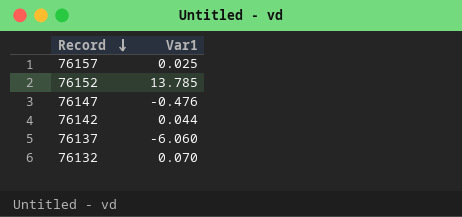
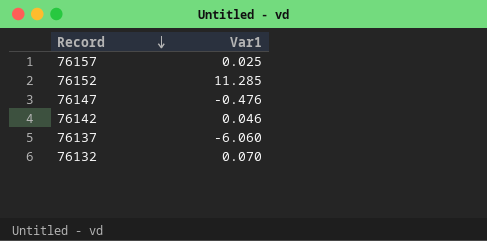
76152 | Var1: 13.785 -> 11.285
76142 | Var1: 0.044 -> 0.046

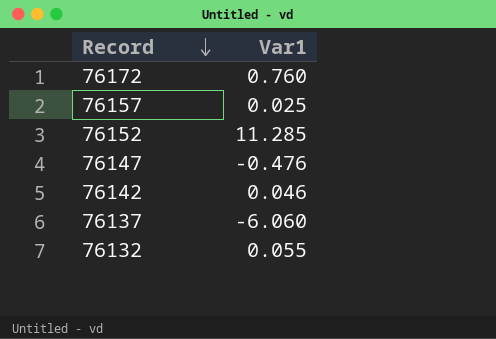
row 76172: none -> 0.760
76132 | Var1: 0.070 -> 0.055

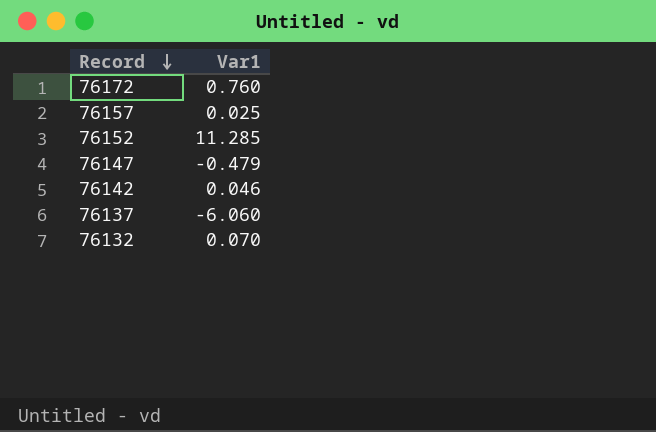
76147 | Var1: -0.476 -> -0.479
76132 | Var1: 0.055 -> 0.070

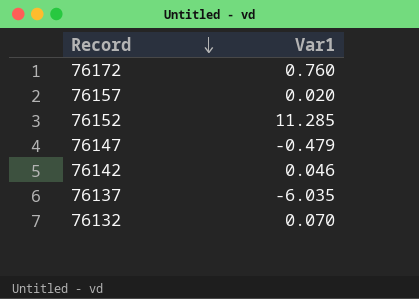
76157 | Var1: 0.025 -> 0.020
76137 | Var1: -6.060 -> -6.035

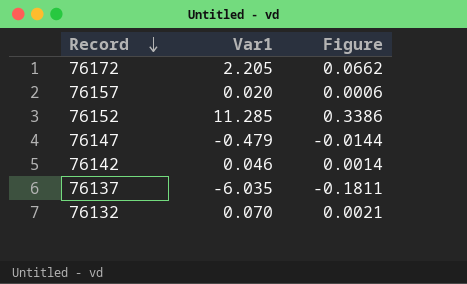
column Figure | formula: none -> [Var1] * 0.03
76172 | Var1: 0.760 -> 2.205

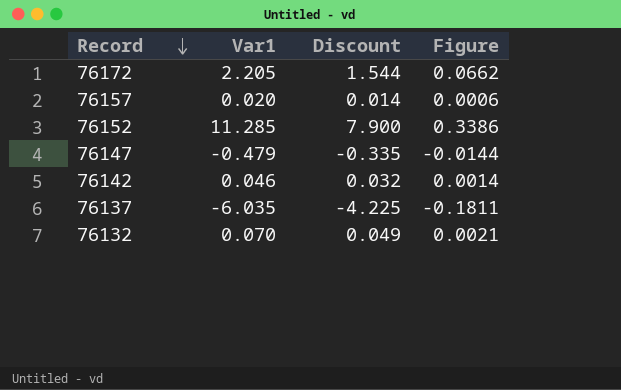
column Discount | formula: none -> [Var1] * 0.7

